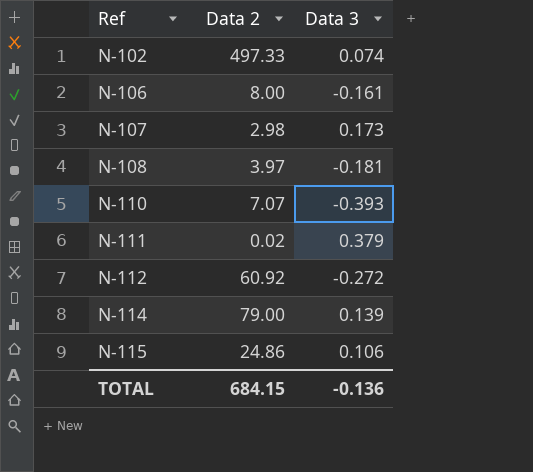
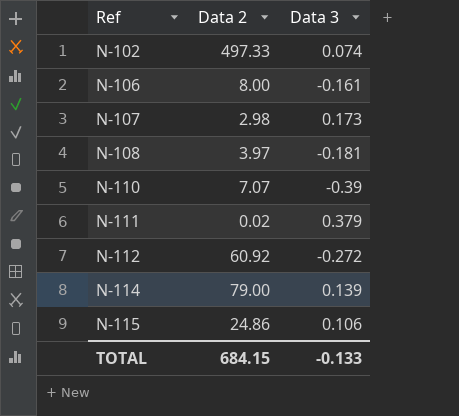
N-110 | Data 3: -0.393 -> -0.39
TOTAL | Data 3: -0.136 -> -0.133

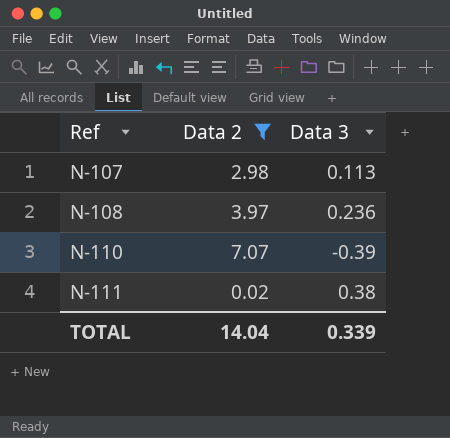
filter: none -> Data 2 <= 7.07
N-107 | Data 3: 0.173 -> 0.113
N-108 | Data 3: -0.181 -> 0.236
N-111 | Data 3: 0.379 -> 0.38
TOTAL | Data 2: 684.15 -> 14.04
TOTAL | Data 3: -0.133 -> 0.339

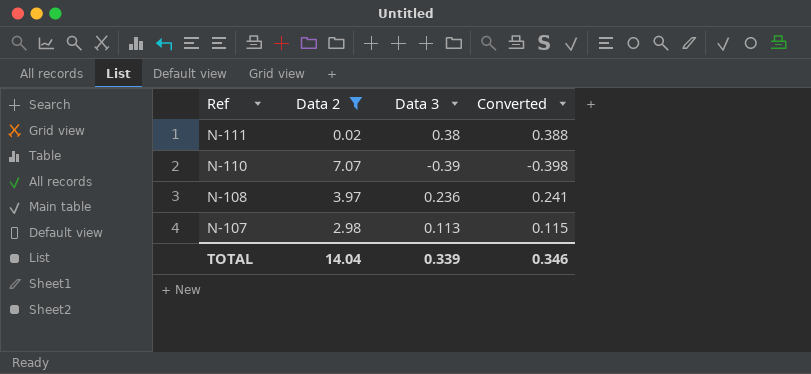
row order: Ref ascending -> Ref descending
column Converted | formula: none -> [Data 3] * 1.02

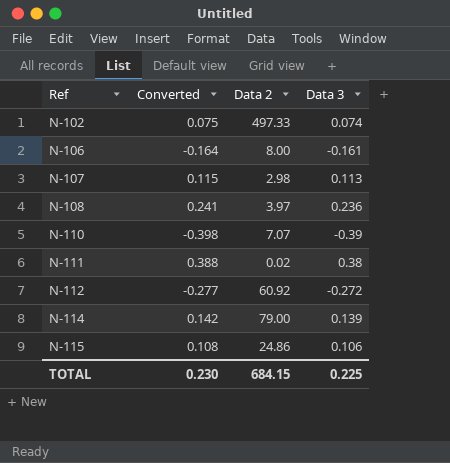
filter: Data 2 <= 7.07 -> none
row order: Ref descending -> Ref ascending
column Converted | position: 4 -> 2
TOTAL | Converted: 0.346 -> 0.230
TOTAL | Data 2: 14.04 -> 684.15
TOTAL | Data 3: 0.339 -> 0.225

